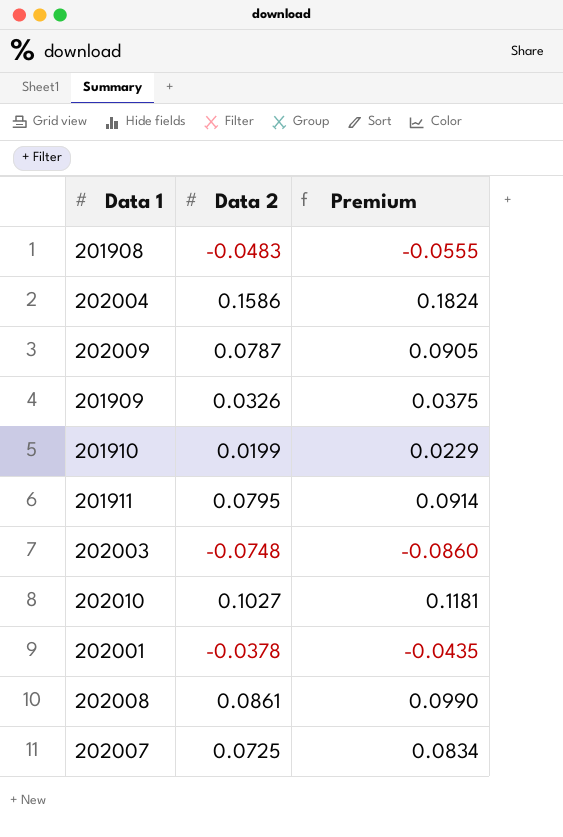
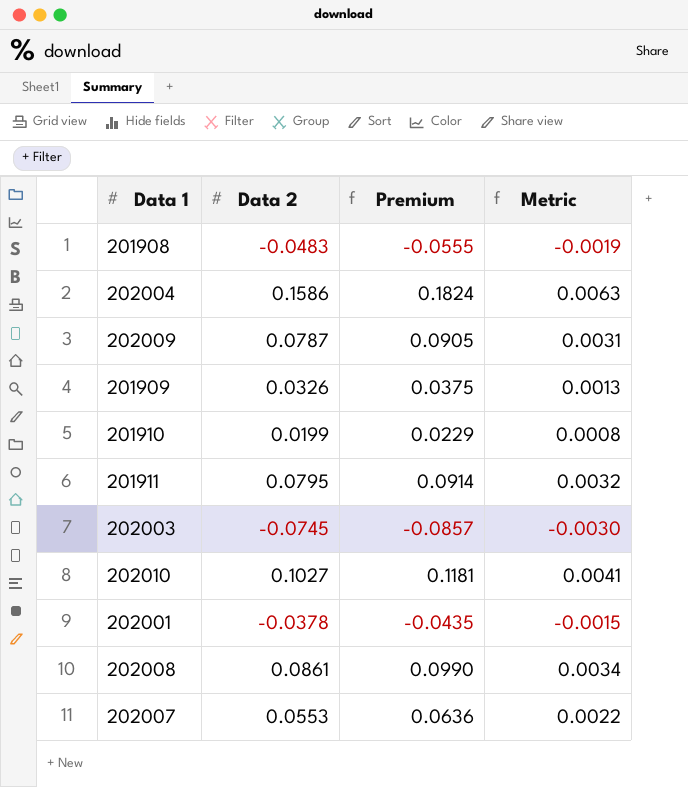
column Metric | formula: none -> [Data 2] * 0.04
202003 | Data 2: -0.0748 -> -0.0745
202003 | Premium: -0.0860 -> -0.0857
202007 | Data 2: 0.0725 -> 0.0553
202007 | Premium: 0.0834 -> 0.0636

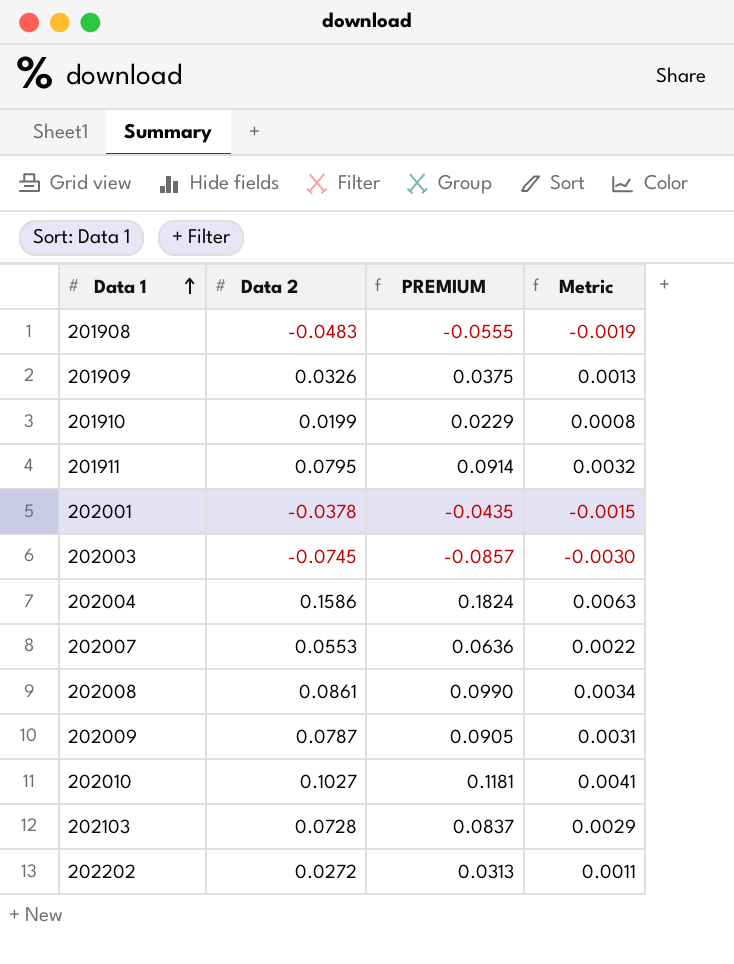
row order: none -> Data 1 ascending
column name: Premium -> PREMIUM
row 202103: none -> 0.0728 | 0.0837 | 0.0029
row 202202: none -> 0.0272 | 0.0313 | 0.0011

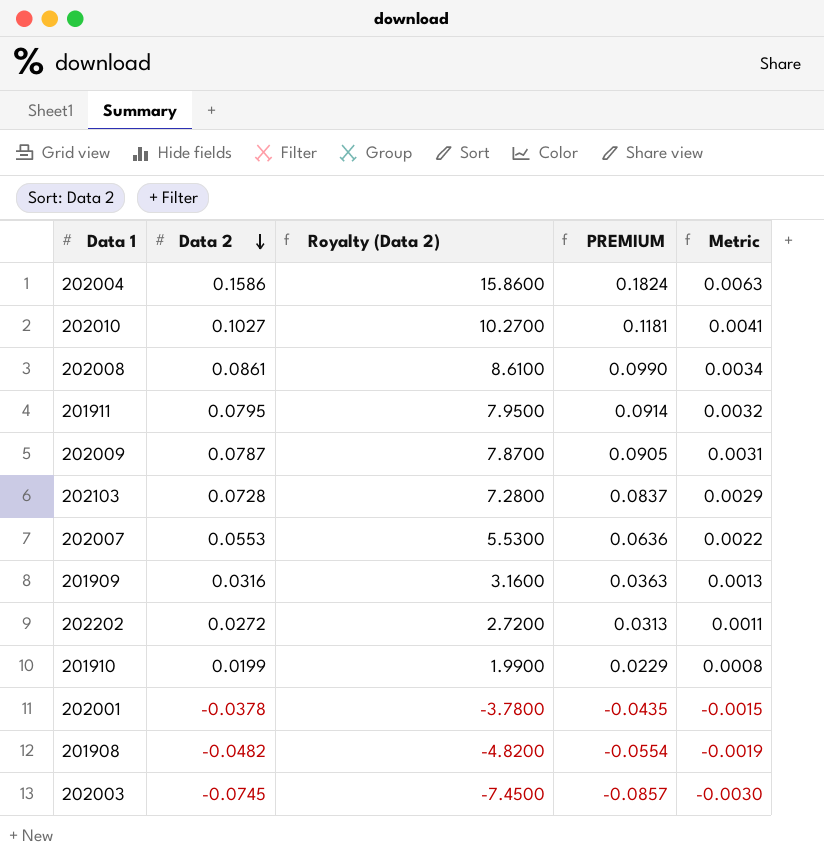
row order: Data 1 ascending -> Data 2 descending
column Royalty (Data 2) | formula: none -> [Data 2] * 100
201909 | Data 2: 0.0326 -> 0.0316
201909 | PREMIUM: 0.0375 -> 0.0363
201908 | Data 2: -0.0483 -> -0.0482
201908 | PREMIUM: -0.0555 -> -0.0554

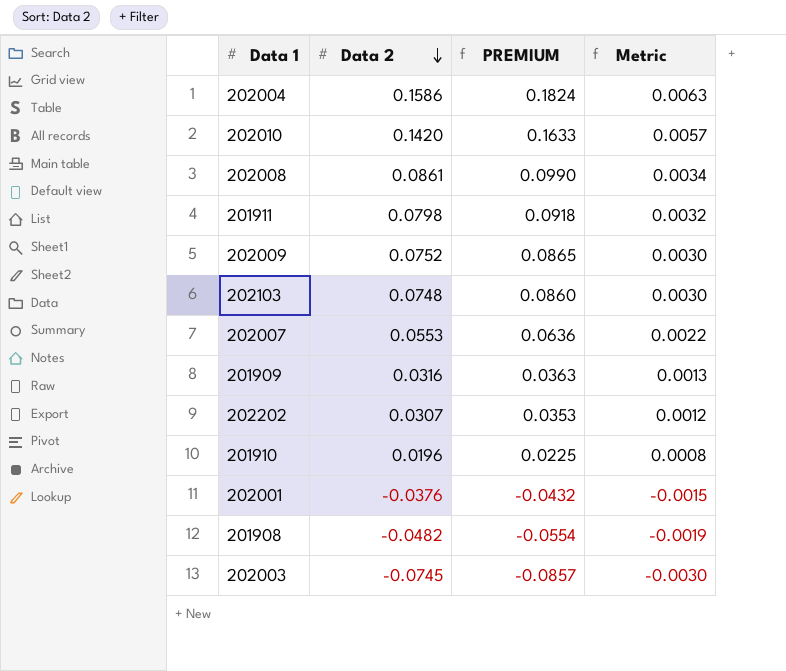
column Royalty (Data 2) | formula: [Data 2] * 100 -> none
202010 | Data 2: 0.1027 -> 0.1420
202010 | PREMIUM: 0.1181 -> 0.1633
202010 | Metric: 0.0041 -> 0.0057
201911 | Data 2: 0.0795 -> 0.0798
201911 | PREMIUM: 0.0914 -> 0.0918
202009 | Data 2: 0.0787 -> 0.0752
202009 | PREMIUM: 0.0905 -> 0.0865
202009 | Metric: 0.0031 -> 0.0030
202103 | Data 2: 0.0728 -> 0.0748
202103 | PREMIUM: 0.0837 -> 0.0860
202103 | Metric: 0.0029 -> 0.0030
202202 | Data 2: 0.0272 -> 0.0307
202202 | PREMIUM: 0.0313 -> 0.0353
202202 | Metric: 0.0011 -> 0.0012
201910 | Data 2: 0.0199 -> 0.0196
201910 | PREMIUM: 0.0229 -> 0.0225
202001 | Data 2: -0.0378 -> -0.0376
202001 | PREMIUM: -0.0435 -> -0.0432

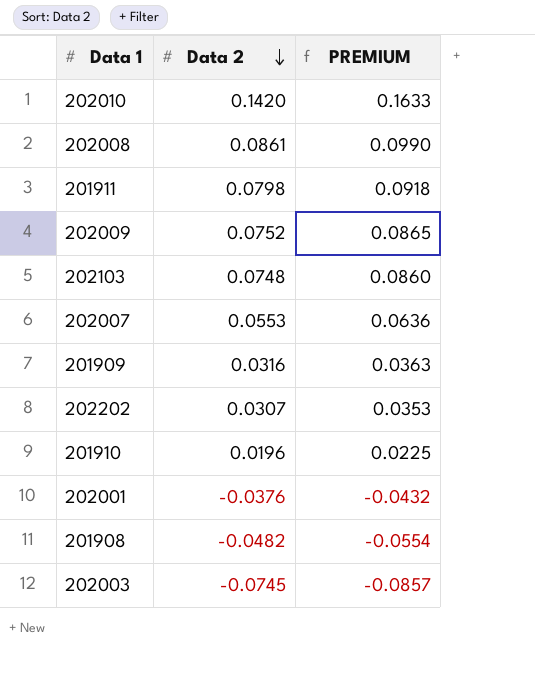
column Metric | formula: [Data 2] * 0.04 -> none
row 202004: 0.1586 | 0.1824 | 0.0063 -> none

